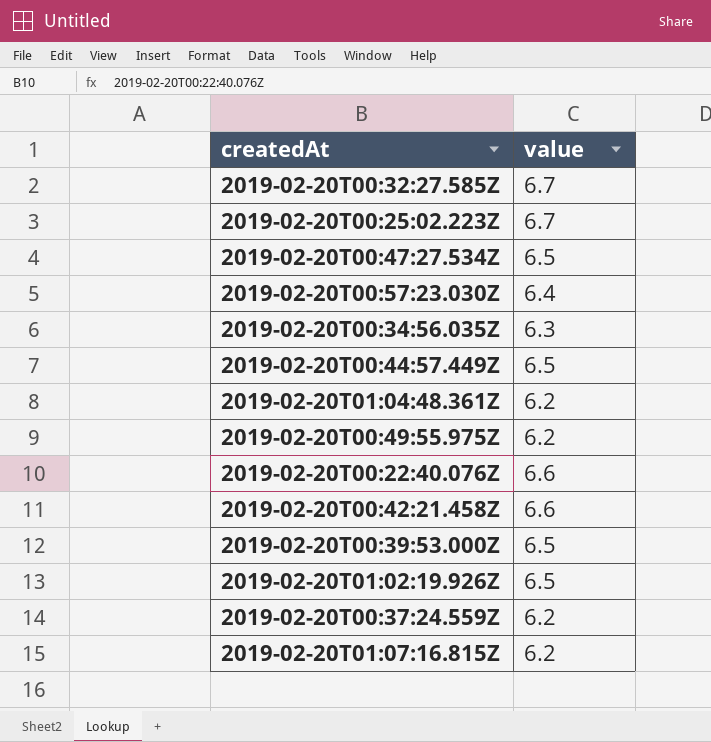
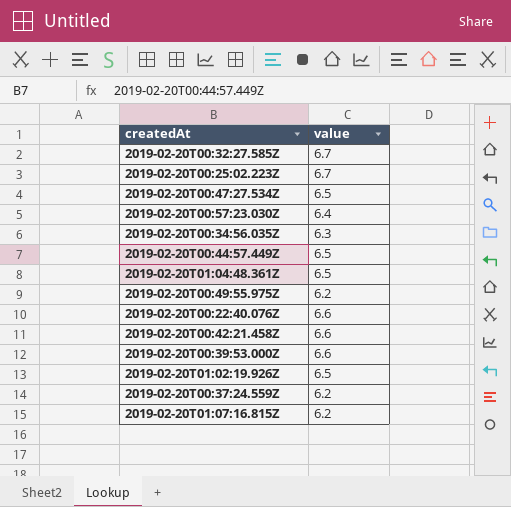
2019-02-20T01:04:48.361Z | value: 6.2 -> 6.5
2019-02-20T00:39:53.000Z | value: 6.5 -> 6.6

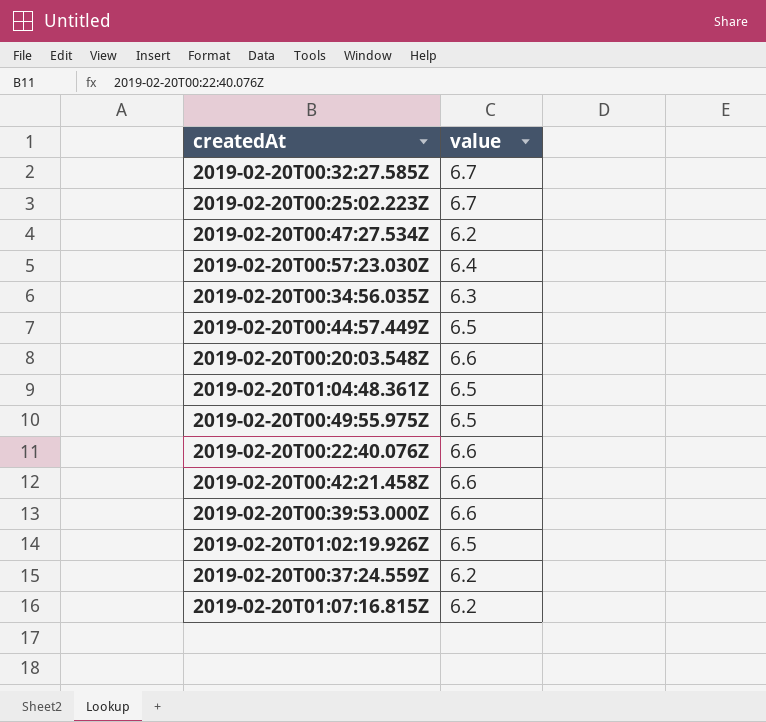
2019-02-20T00:47:27.534Z | value: 6.5 -> 6.2
row 2019-02-20T00:20:03.548Z: none -> 6.6
2019-02-20T00:49:55.975Z | value: 6.2 -> 6.5

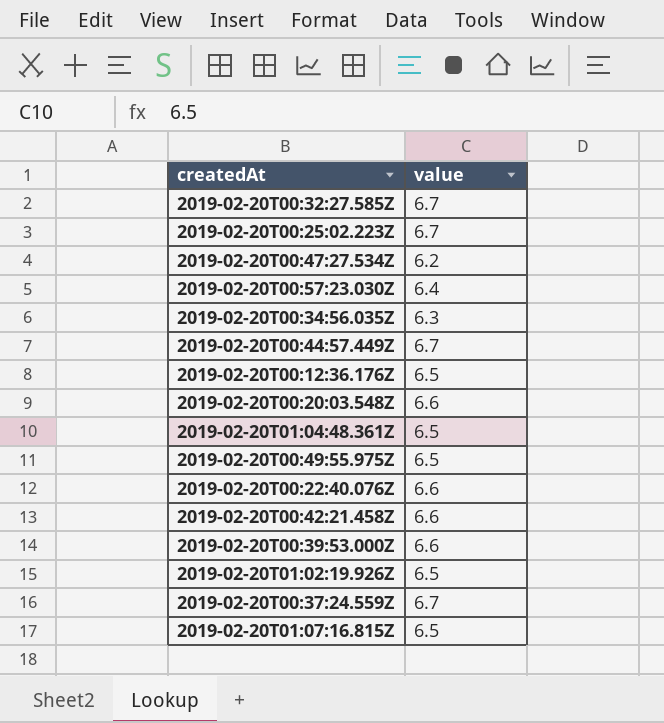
2019-02-20T00:44:57.449Z | value: 6.5 -> 6.7
row 2019-02-20T00:12:36.176Z: none -> 6.5
2019-02-20T00:37:24.559Z | value: 6.2 -> 6.7
2019-02-20T01:07:16.815Z | value: 6.2 -> 6.5

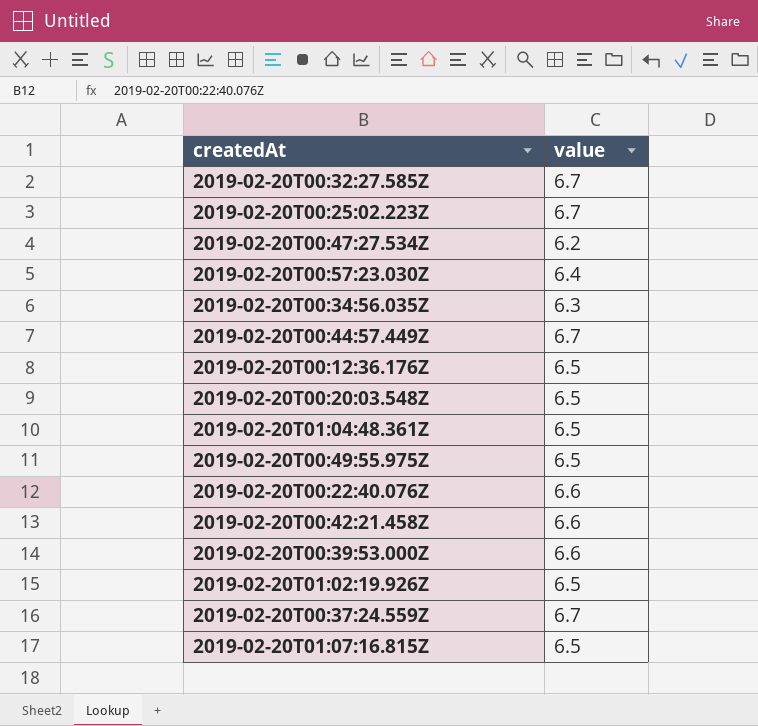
2019-02-20T00:20:03.548Z | value: 6.6 -> 6.5

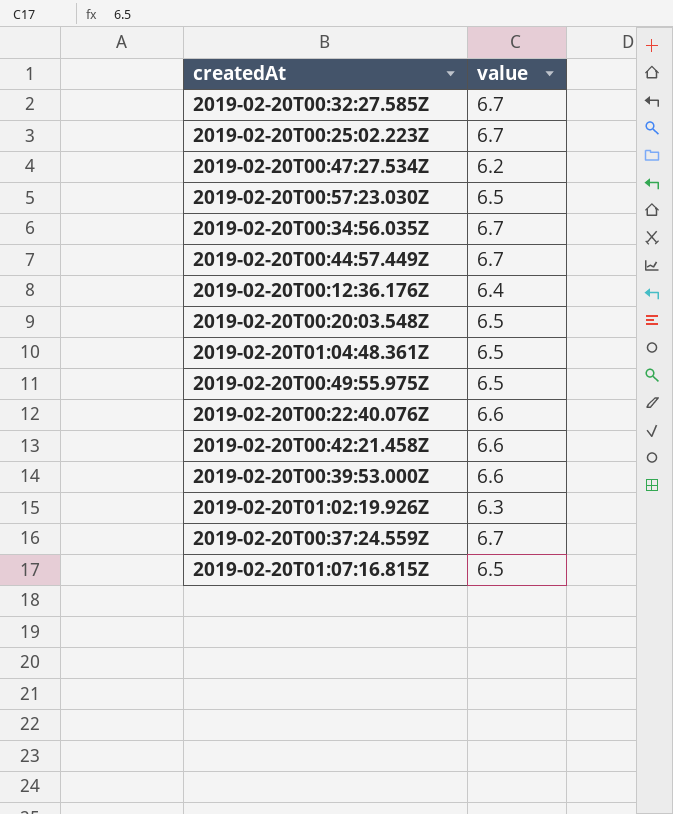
2019-02-20T00:57:23.030Z | value: 6.4 -> 6.5
2019-02-20T00:34:56.035Z | value: 6.3 -> 6.7
2019-02-20T00:12:36.176Z | value: 6.5 -> 6.4
2019-02-20T01:02:19.926Z | value: 6.5 -> 6.3

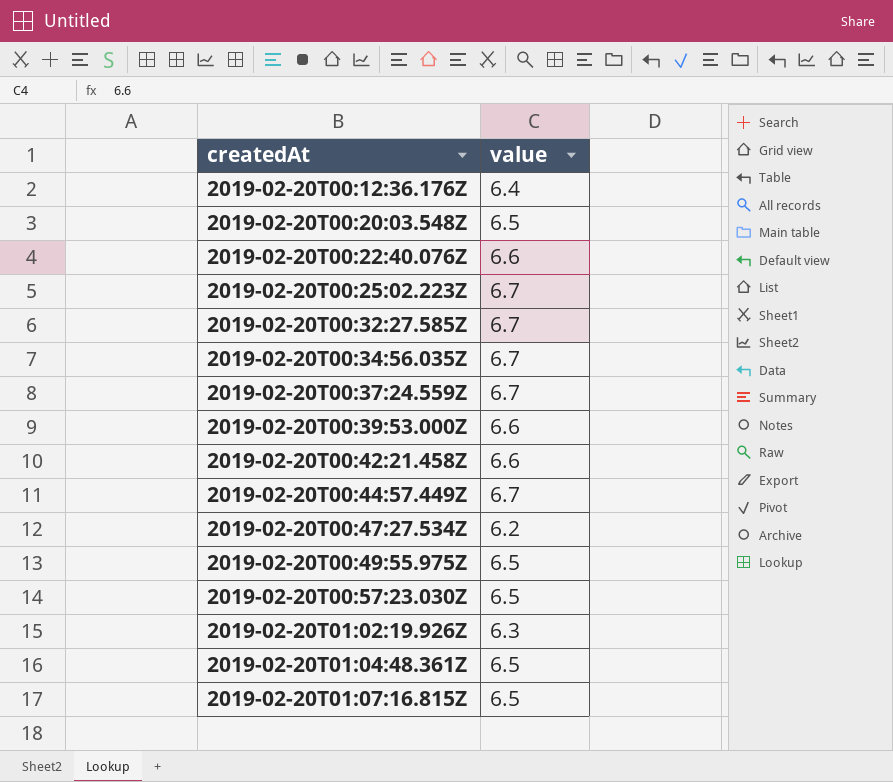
row order: none -> createdAt ascending

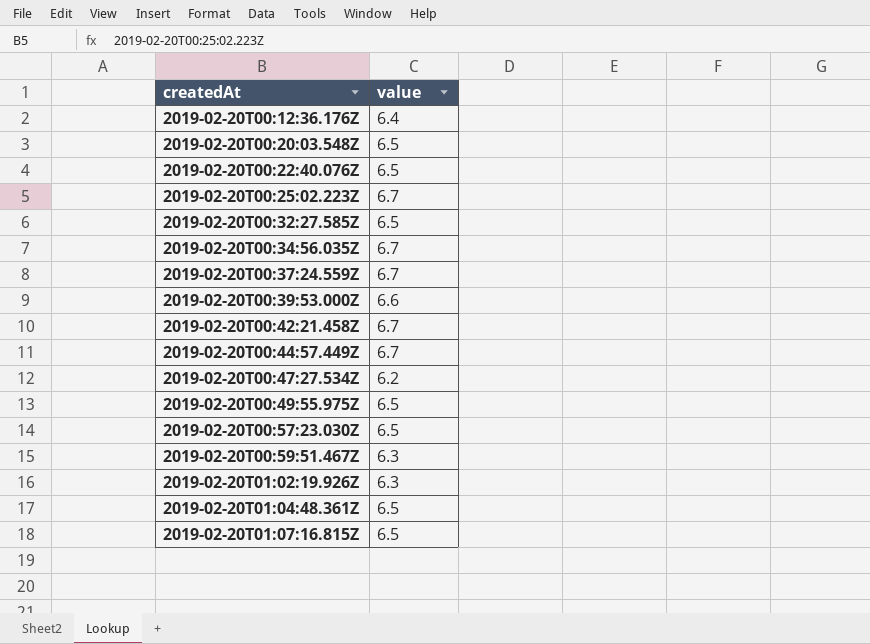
2019-02-20T00:22:40.076Z | value: 6.6 -> 6.5
2019-02-20T00:32:27.585Z | value: 6.7 -> 6.5
2019-02-20T00:42:21.458Z | value: 6.6 -> 6.7
row 2019-02-20T00:59:51.467Z: none -> 6.3

